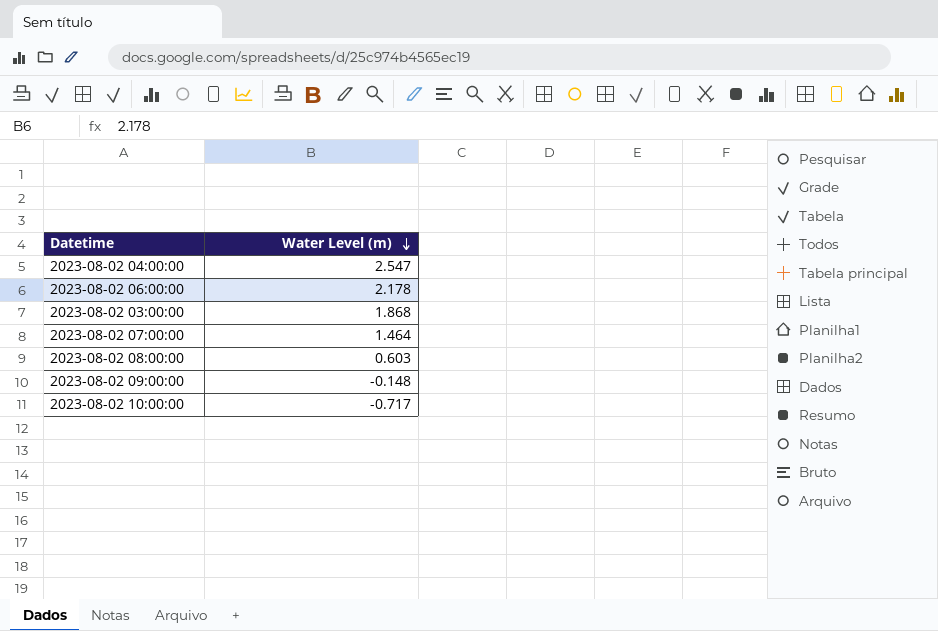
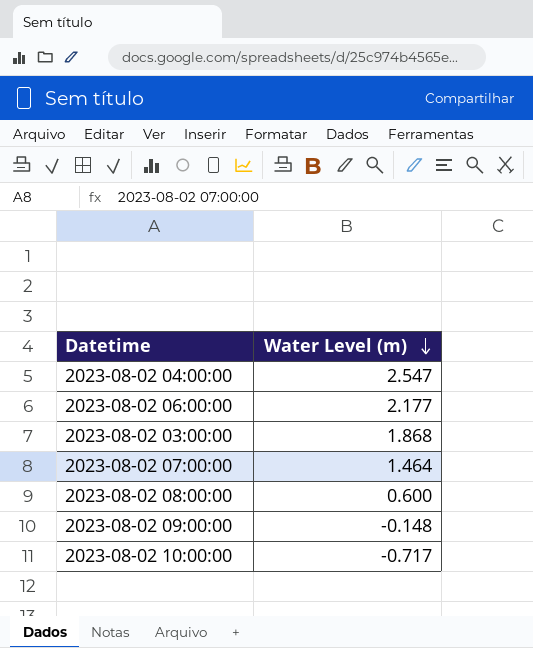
2023-08-02 06:00:00 | Water Level (m): 2.178 -> 2.177
2023-08-02 08:00:00 | Water Level (m): 0.603 -> 0.600

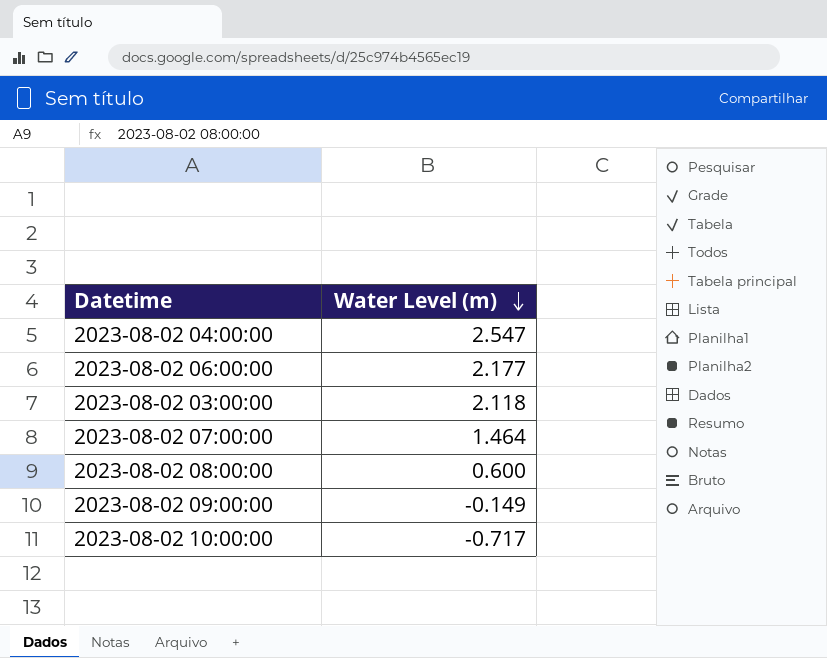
2023-08-02 03:00:00 | Water Level (m): 1.868 -> 2.118
2023-08-02 09:00:00 | Water Level (m): -0.148 -> -0.149

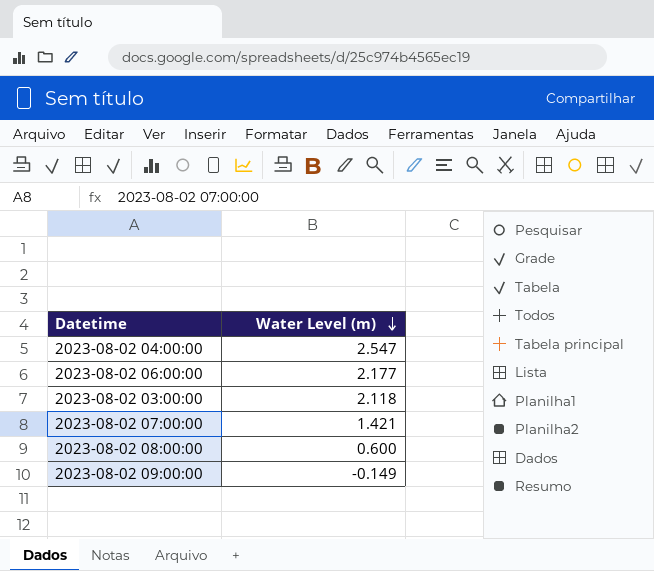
row 2023-08-02 10:00:00: -0.717 -> none
2023-08-02 07:00:00 | Water Level (m): 1.464 -> 1.421

